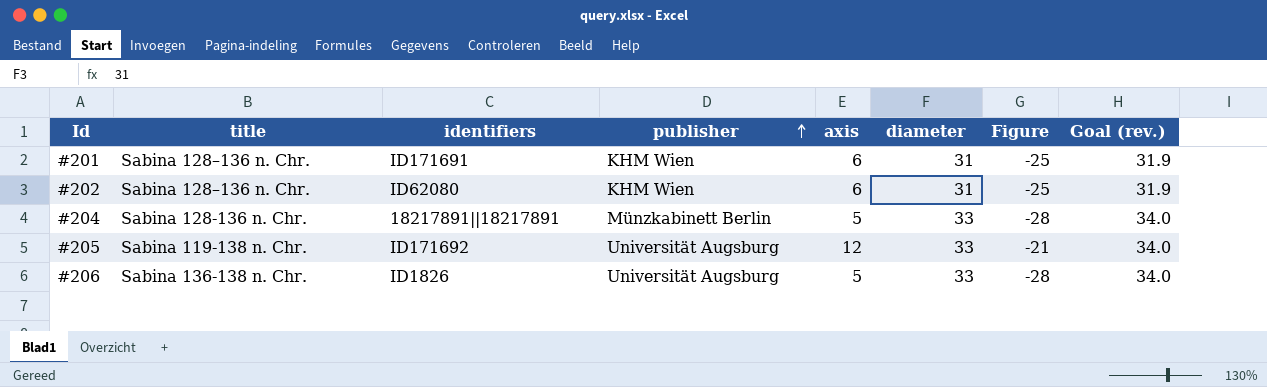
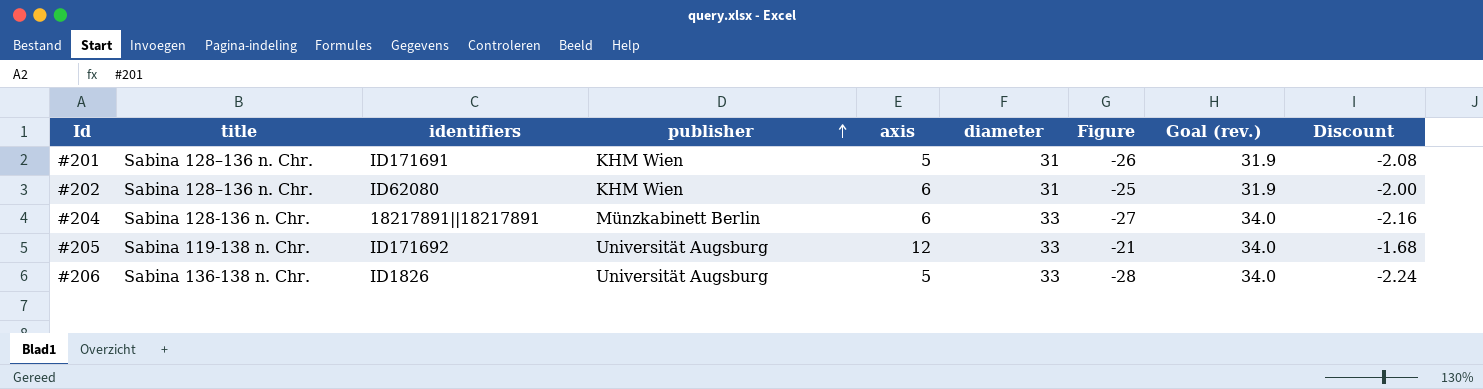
column Discount | formula: none -> [Figure] * 0.08
#201 | axis: 6 -> 5
#201 | Figure: -25 -> -26
#204 | axis: 5 -> 6
#204 | Figure: -28 -> -27

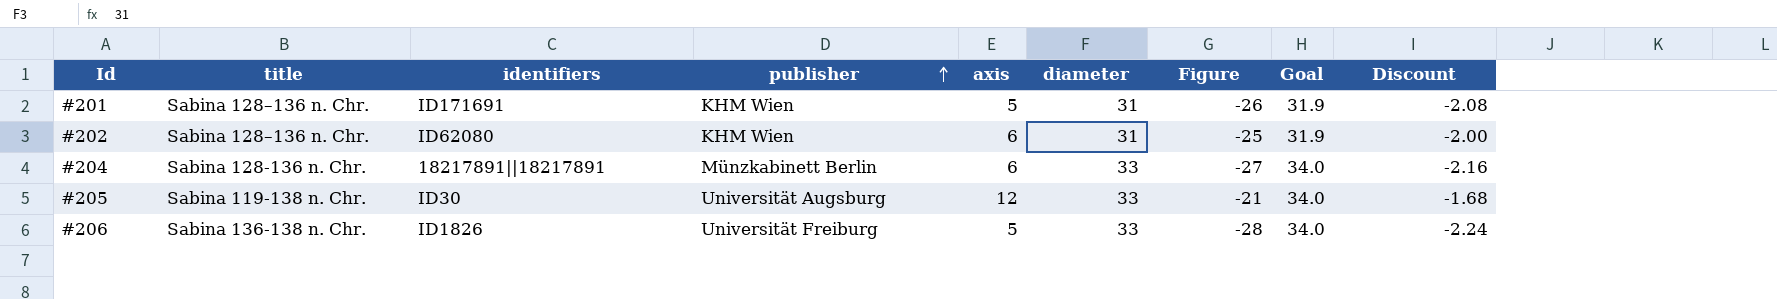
column name: Goal (rev.) -> Goal
#205 | identifiers: ID171692 -> ID30
#206 | publisher: Universität Augsburg -> Universität Freiburg

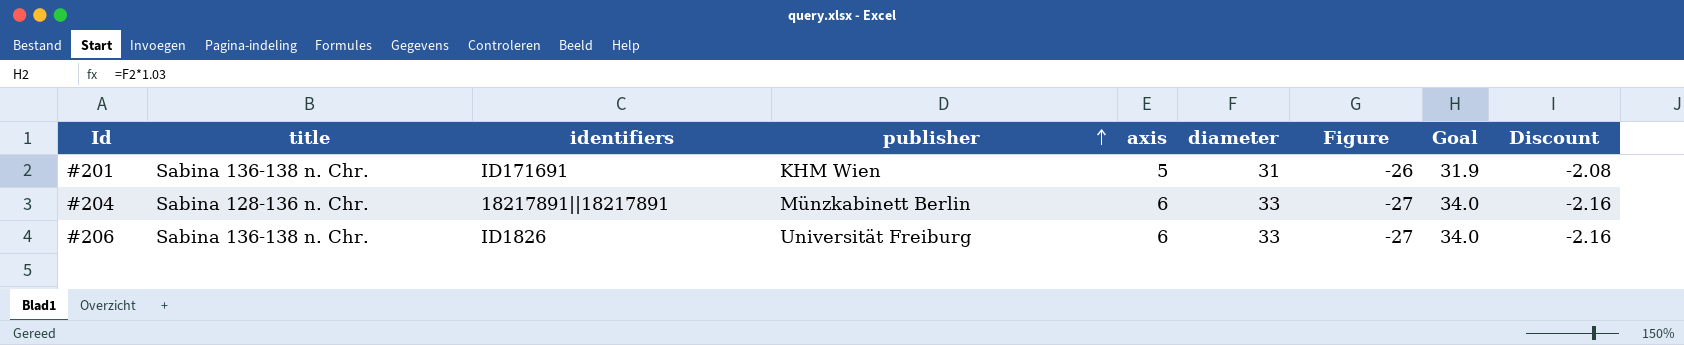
row #202: Sabina 128–136 n. Chr. | ID62080 | KHM Wien | 6 | 31 | -25 | 31.9 | -2.00 -> none
row #205: Sabina 119-138 n. Chr. | ID30 | Universität Augsburg | 12 | 33 | -21 | 34.0 | -1.68 -> none
#201 | title: Sabina 128–136 n. Chr. -> Sabina 136-138 n. Chr.
#206 | axis: 5 -> 6
#206 | Figure: -28 -> -27
#206 | Discount: -2.24 -> -2.16

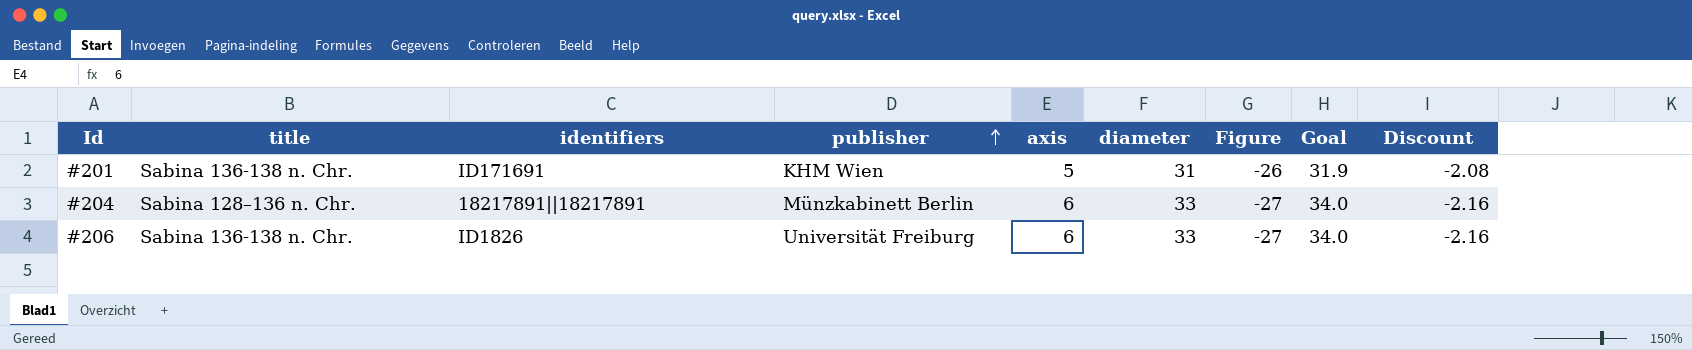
#204 | title: Sabina 128-136 n. Chr. -> Sabina 128–136 n. Chr.

